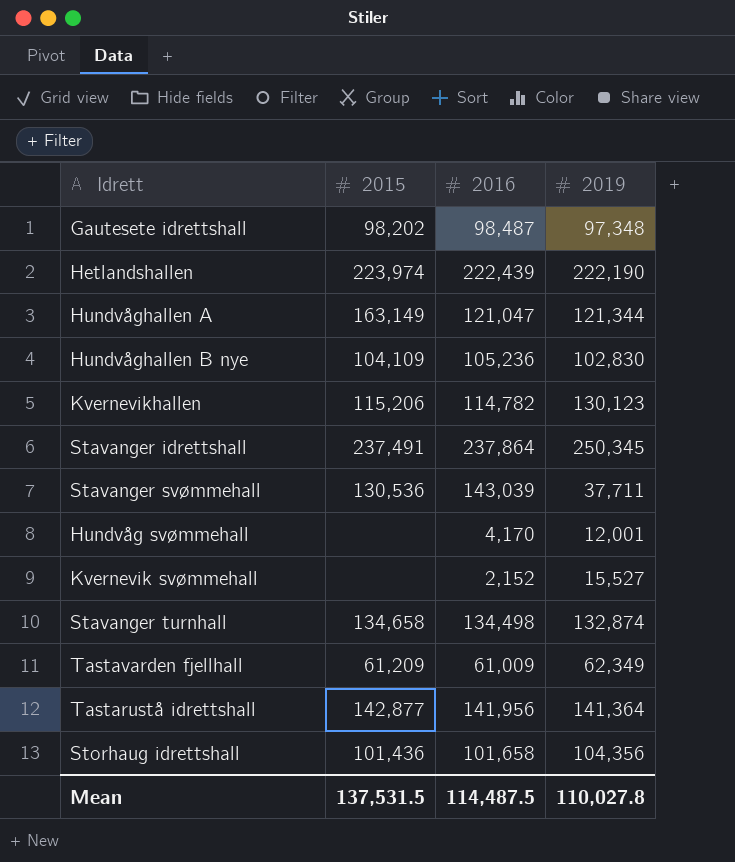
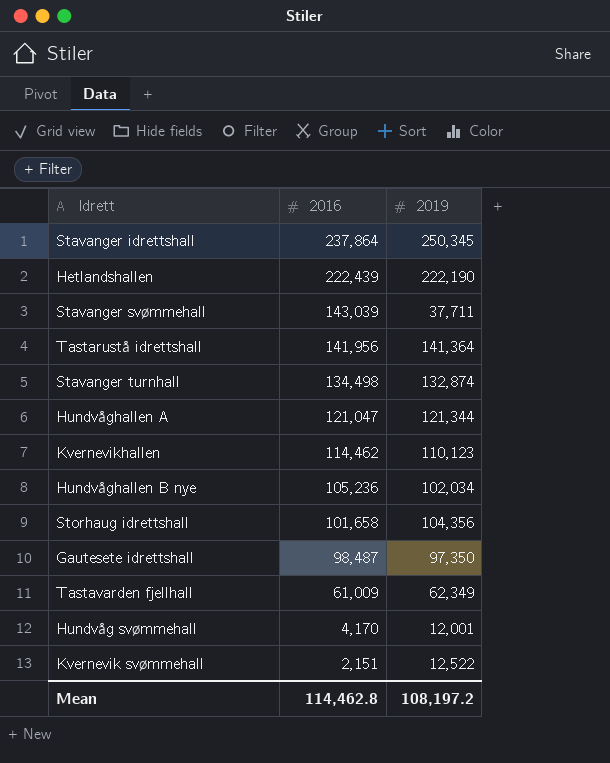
row order: none -> 2016 descending
column 2015 | position: 2 -> none
Kvernevikhallen | 2016: 114,782 -> 114,462
Kvernevikhallen | 2019: 130,123 -> 110,123
Hundvåghallen B nye | 2019: 102,830 -> 102,034
Gautesete idrettshall | 2019: 97,348 -> 97,350
Kvernevik svømmehall | 2016: 2,152 -> 2,151
Kvernevik svømmehall | 2019: 15,527 -> 12,522
Mean | 2016: 114,487.5 -> 114,462.8
Mean | 2019: 110,027.8 -> 108,197.2

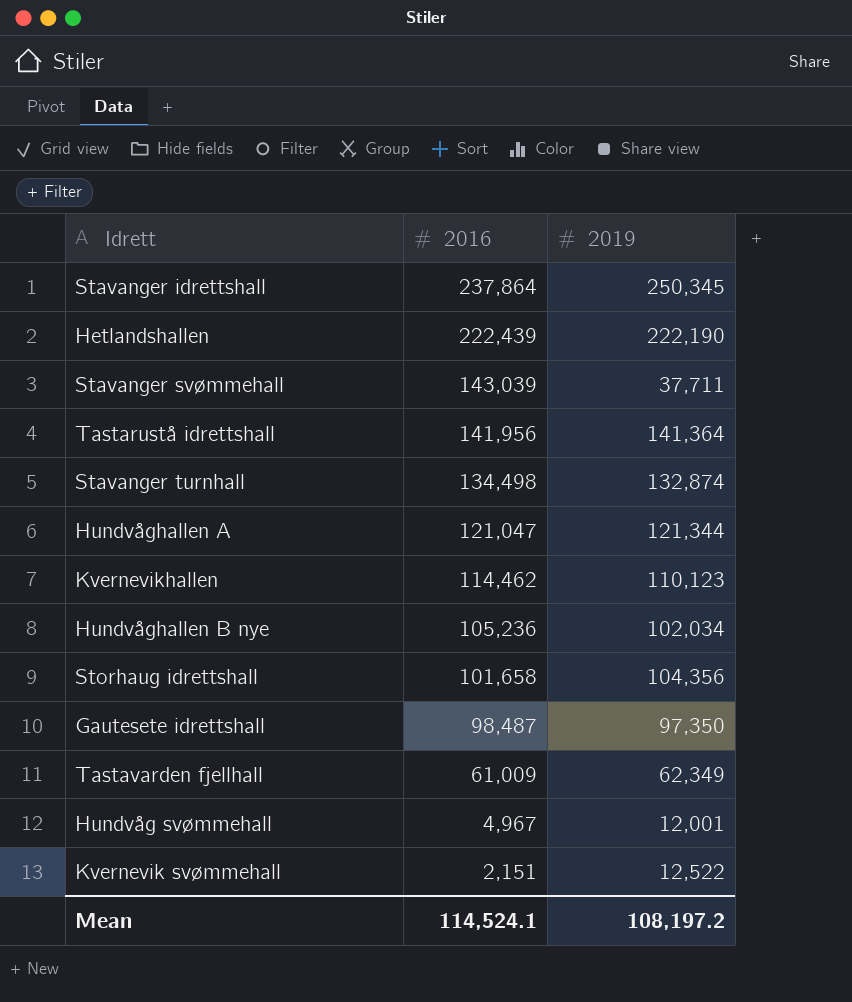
Hundvåg svømmehall | 2016: 4,170 -> 4,967
Mean | 2016: 114,462.8 -> 114,524.1

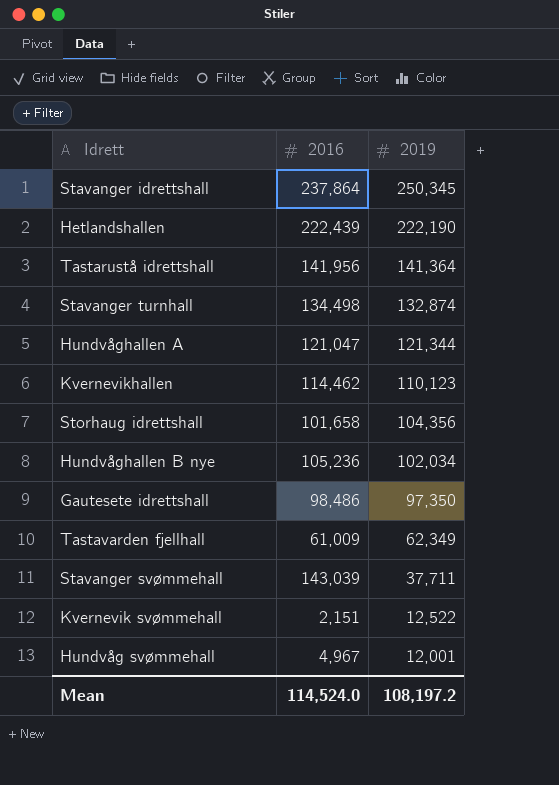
row order: 2016 descending -> 2019 descending
Gautesete idrettshall | 2016: 98,487 -> 98,486
Mean | 2016: 114,524.1 -> 114,524.0

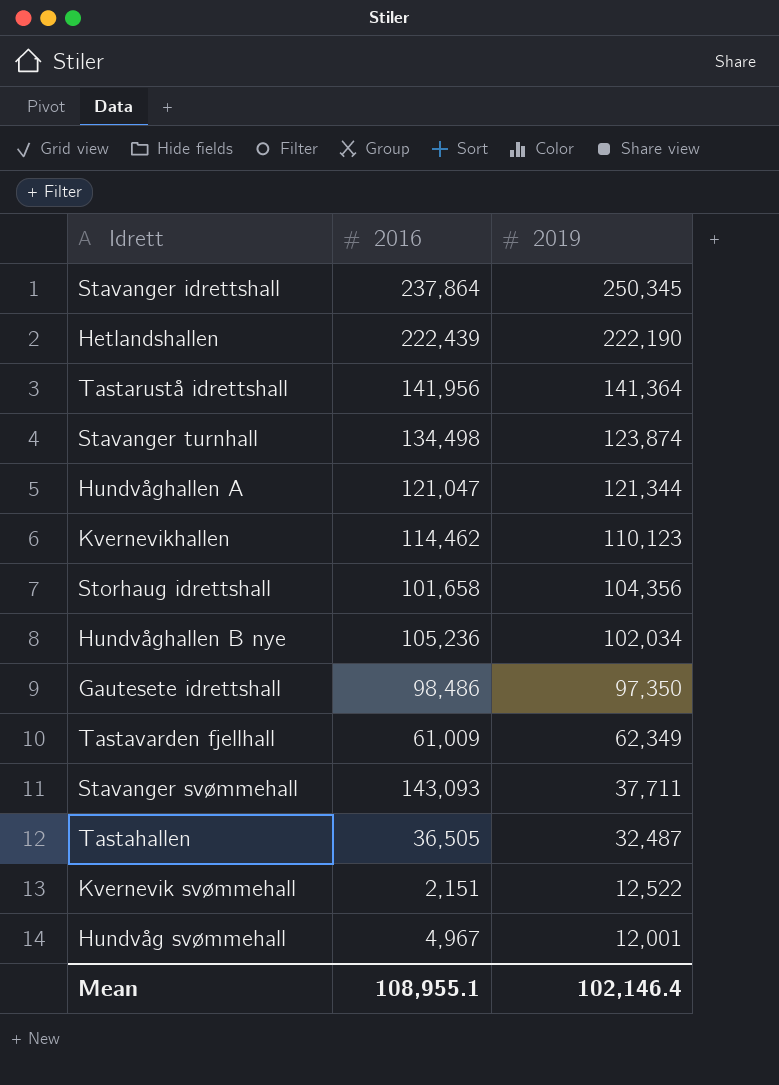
Stavanger turnhall | 2019: 132,874 -> 123,874
Stavanger svømmehall | 2016: 143,039 -> 143,093
row Tastahallen: none -> 36,505 | 32,487
Mean | 2016: 114,524.0 -> 108,955.1
Mean | 2019: 108,197.2 -> 102,146.4

